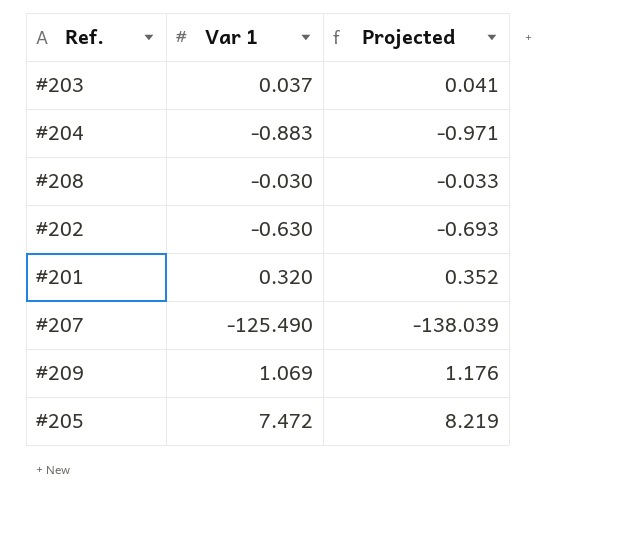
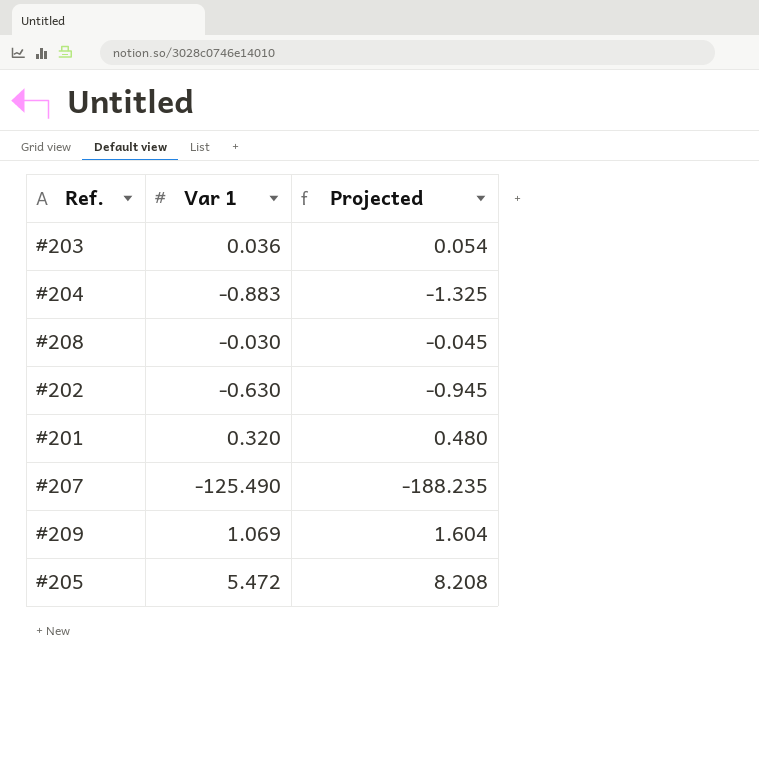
column Projected | formula: [Var 1] * 1.1 -> [Var 1] * 1.5
#203 | Var 1: 0.037 -> 0.036
#205 | Var 1: 7.472 -> 5.472

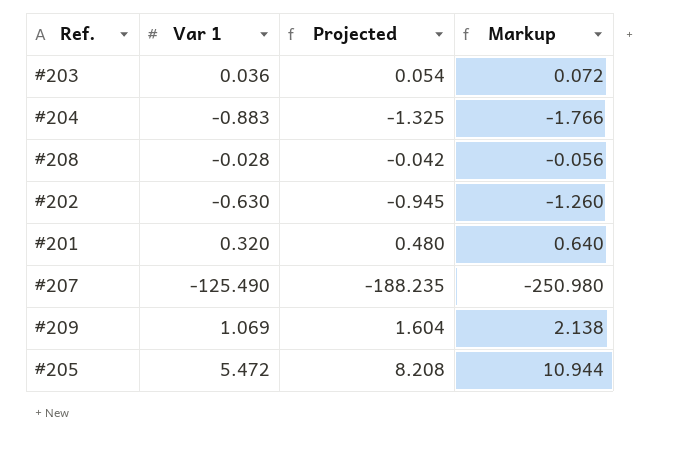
column Markup | formula: none -> [Var 1] * 2
#208 | Var 1: -0.030 -> -0.028
#208 | Projected: -0.045 -> -0.042

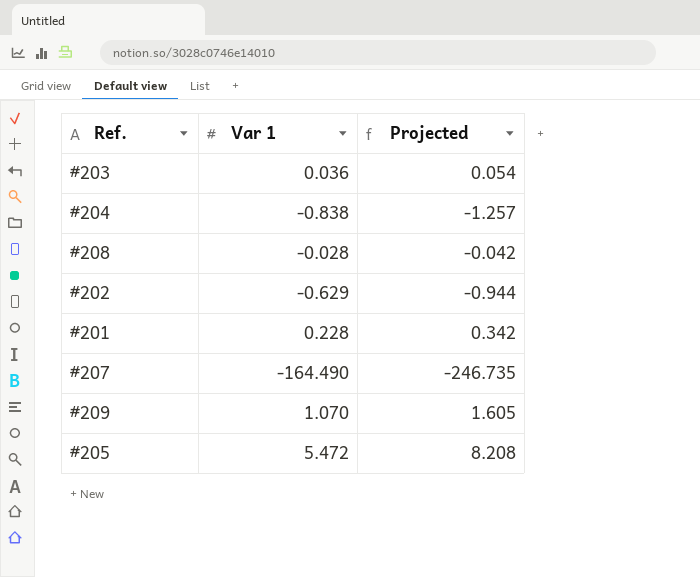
column Markup | formula: [Var 1] * 2 -> none
#204 | Var 1: -0.883 -> -0.838
#204 | Projected: -1.325 -> -1.257
#202 | Var 1: -0.630 -> -0.629
#202 | Projected: -0.945 -> -0.944
#201 | Var 1: 0.320 -> 0.228
#201 | Projected: 0.480 -> 0.342
#207 | Var 1: -125.490 -> -164.490
#207 | Projected: -188.235 -> -246.735
#209 | Var 1: 1.069 -> 1.070
#209 | Projected: 1.604 -> 1.605

